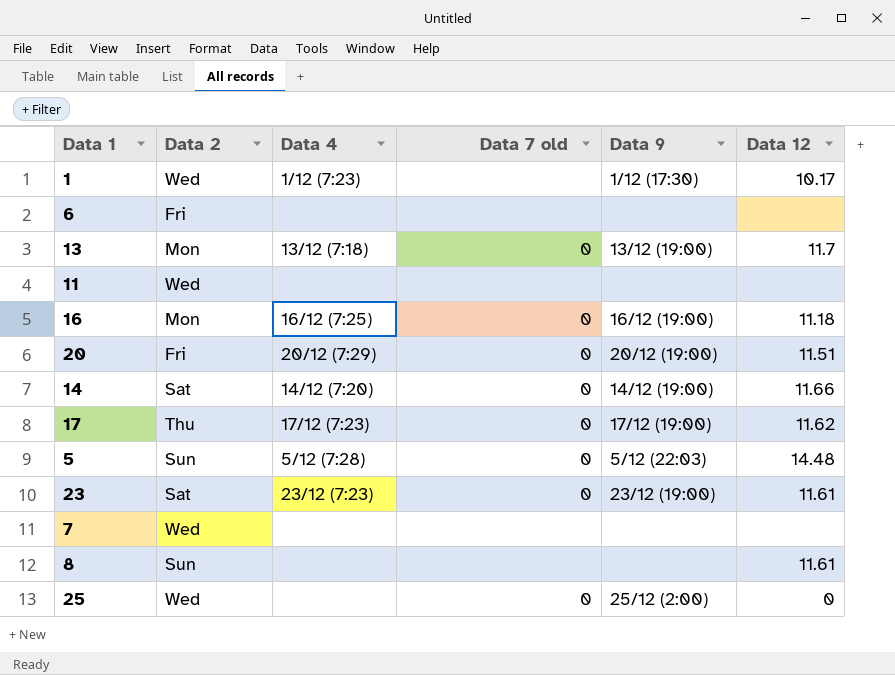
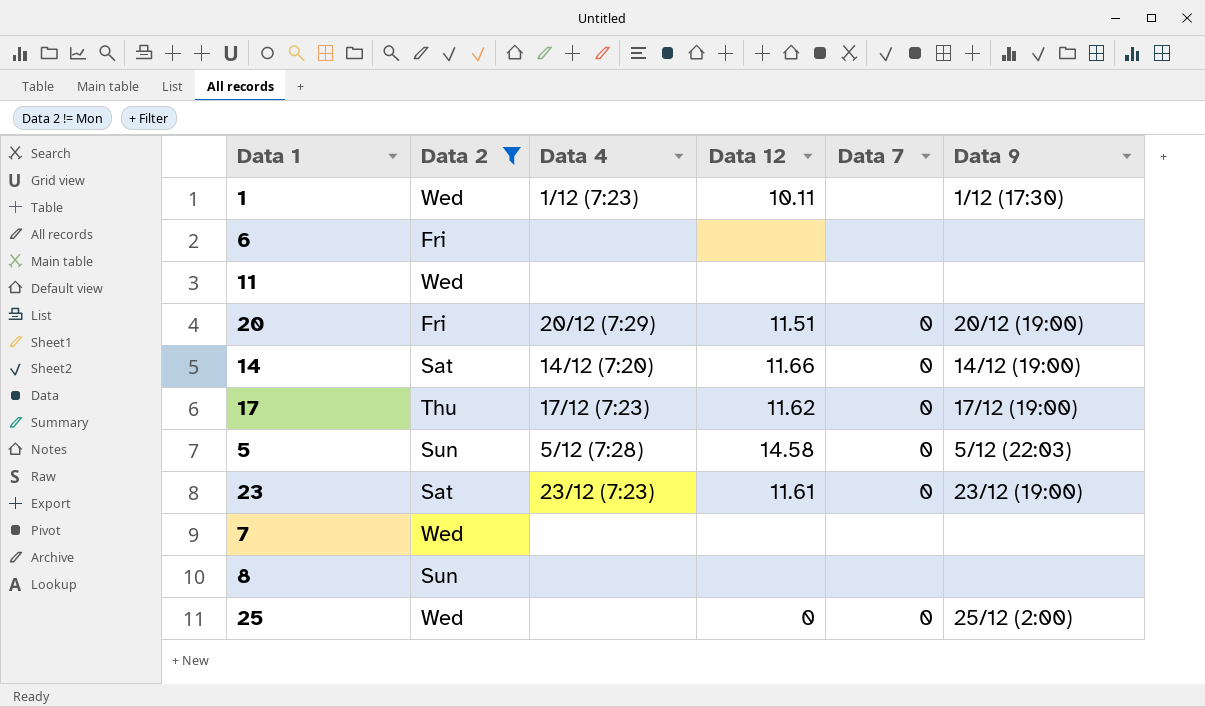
filter: none -> Data 2 != Mon
column Data 12 | position: 6 -> 4
column name: Data 7 old -> Data 7
1 | Data 12: 10.17 -> 10.11
5 | Data 12: 14.48 -> 14.58
8 | Data 12: 11.61 -> none

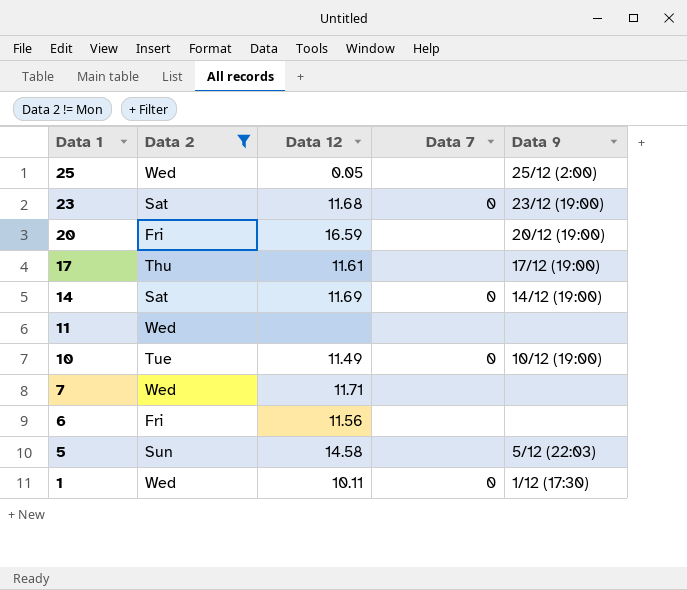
row order: none -> Data 1 descending
column Data 4 | position: 3 -> none
row 8: Sun | none | none | none | none -> none
25 | Data 12: 0 -> 0.05
25 | Data 7: 0 -> none
23 | Data 12: 11.61 -> 11.68
20 | Data 12: 11.51 -> 16.59
20 | Data 7: 0 -> none
17 | Data 12: 11.62 -> 11.61
17 | Data 7: 0 -> none
14 | Data 12: 11.66 -> 11.69
row 10: none -> Tue | 11.49 | 0 | 10/12 (19:00)
7 | Data 12: none -> 11.71
6 | Data 12: none -> 11.56
5 | Data 7: 0 -> none
1 | Data 7: none -> 0

